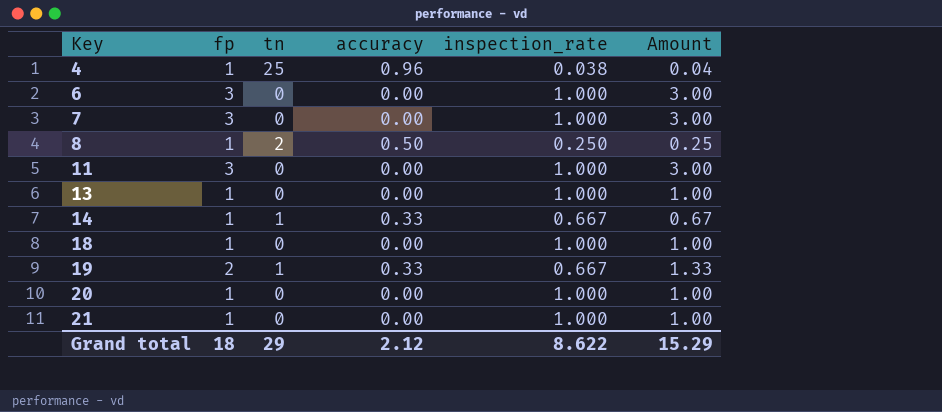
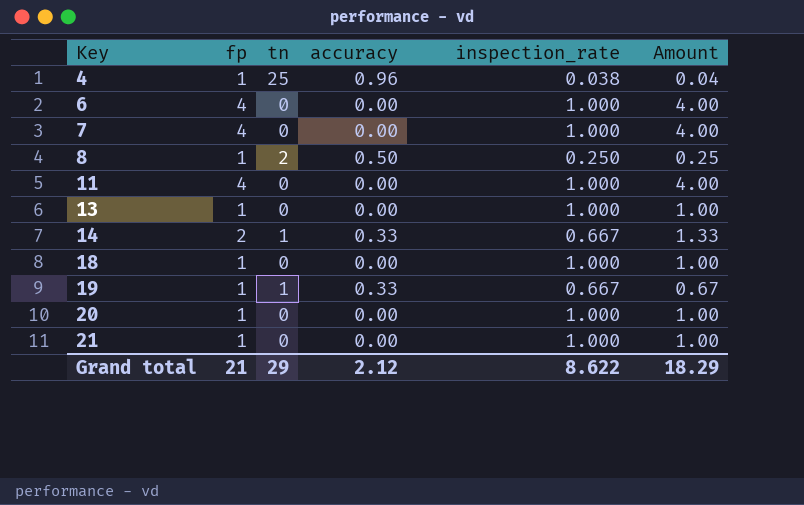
6 | fp: 3 -> 4
6 | Amount: 3.00 -> 4.00
7 | fp: 3 -> 4
7 | Amount: 3.00 -> 4.00
11 | fp: 3 -> 4
11 | Amount: 3.00 -> 4.00
14 | fp: 1 -> 2
14 | Amount: 0.67 -> 1.33
19 | fp: 2 -> 1
19 | Amount: 1.33 -> 0.67
Grand total | fp: 18 -> 21
Grand total | Amount: 15.29 -> 18.29

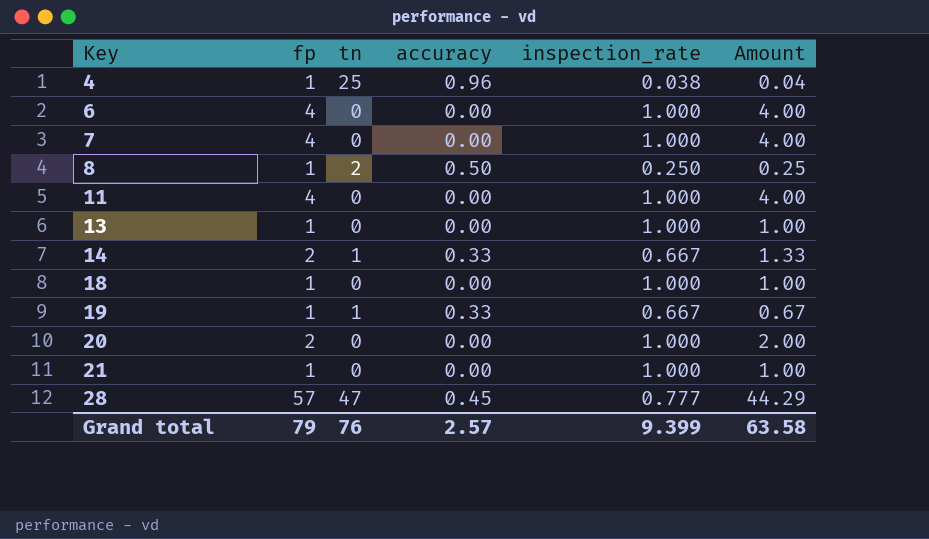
20 | fp: 1 -> 2
20 | Amount: 1.00 -> 2.00
row 28: none -> 57 | 47 | 0.45 | 0.777 | 44.29
Grand total | fp: 21 -> 79
Grand total | tn: 29 -> 76
Grand total | accuracy: 2.12 -> 2.57
Grand total | inspection_rate: 8.622 -> 9.399
Grand total | Amount: 18.29 -> 63.58

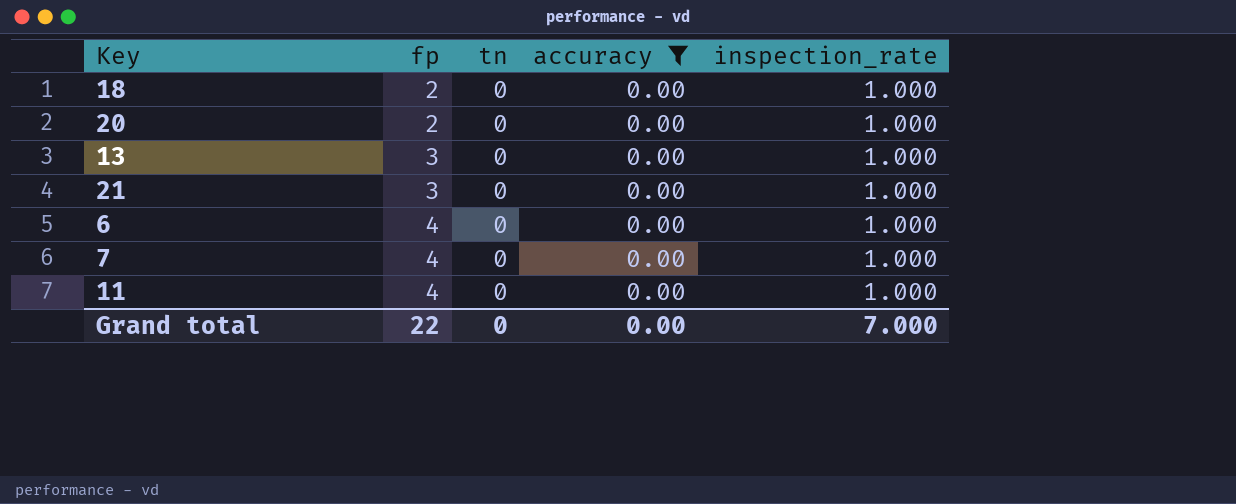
filter: none -> accuracy = 0.00
row order: Key ascending -> fp ascending
column Amount | formula: [fp] * [inspection_rate] -> none
18 | fp: 1 -> 2
13 | fp: 1 -> 3
21 | fp: 1 -> 3
Grand total | fp: 79 -> 22
Grand total | tn: 76 -> 0
Grand total | accuracy: 2.57 -> 0.00
Grand total | inspection_rate: 9.399 -> 7.000

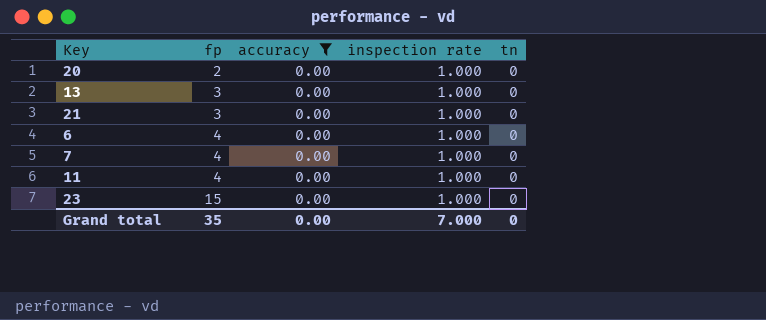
column name: inspection_rate -> inspection rate
column tn | position: 3 -> 5
row 18: 2 | 0 | 0.00 | 1.000 -> none
row 23: none -> 15 | 0.00 | 1.000 | 0
Grand total | fp: 22 -> 35

